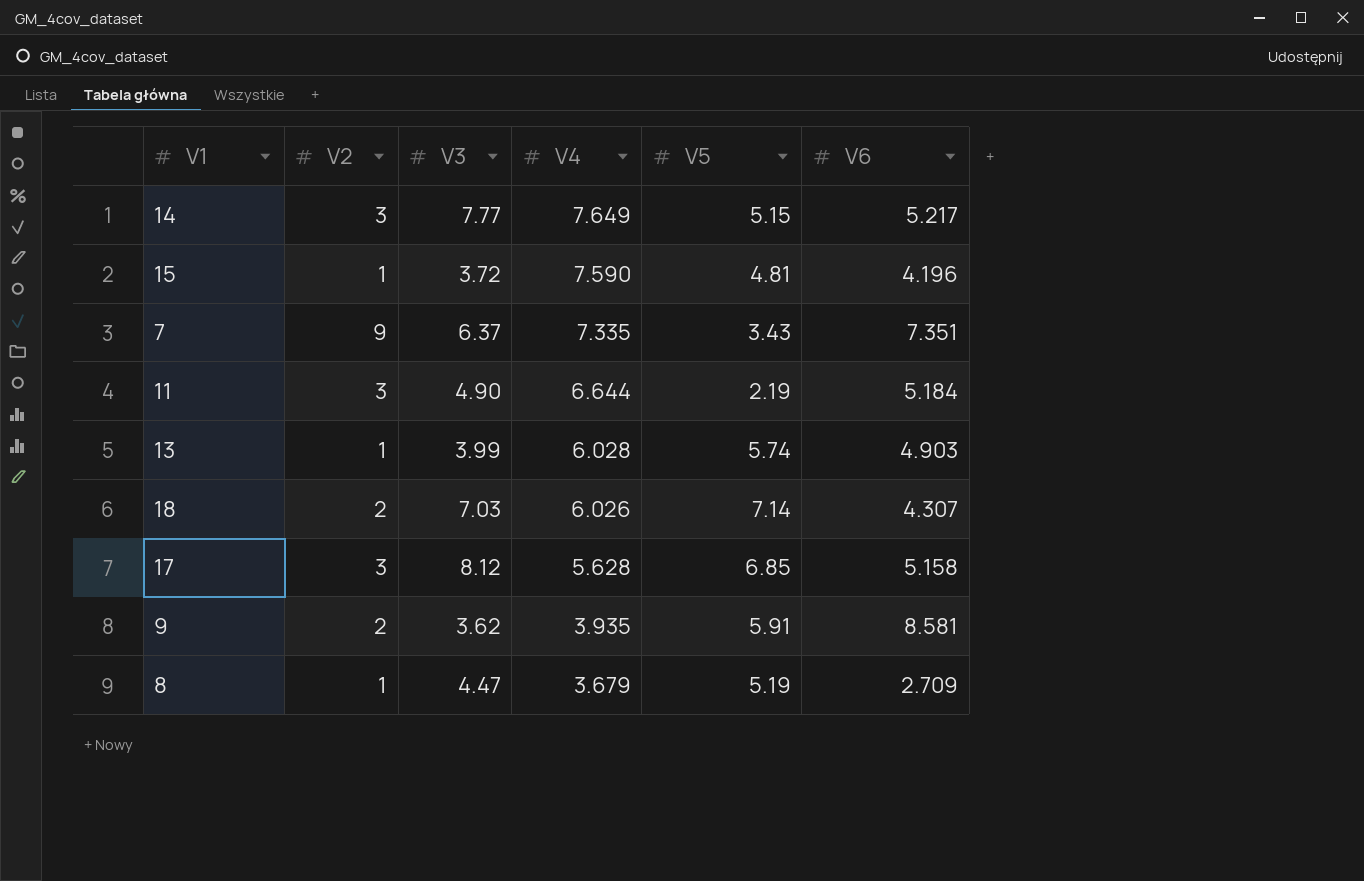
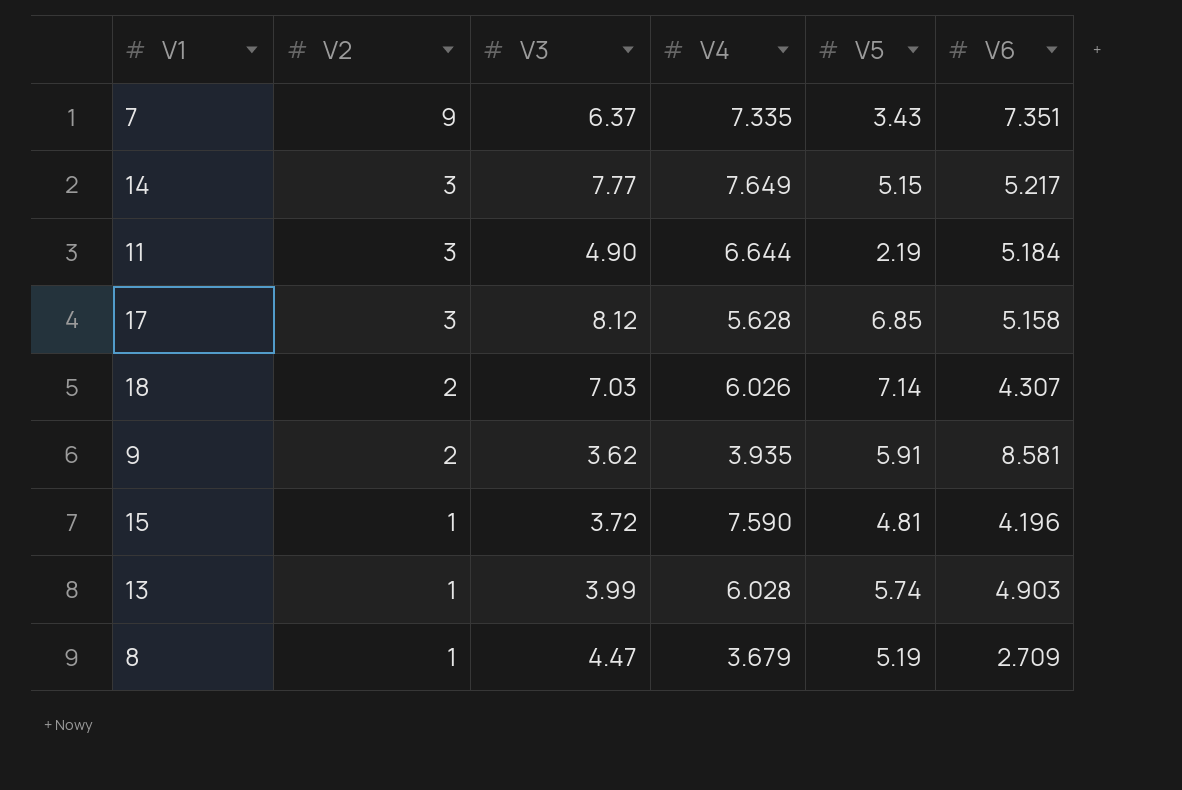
row order: V4 descending -> V2 descending

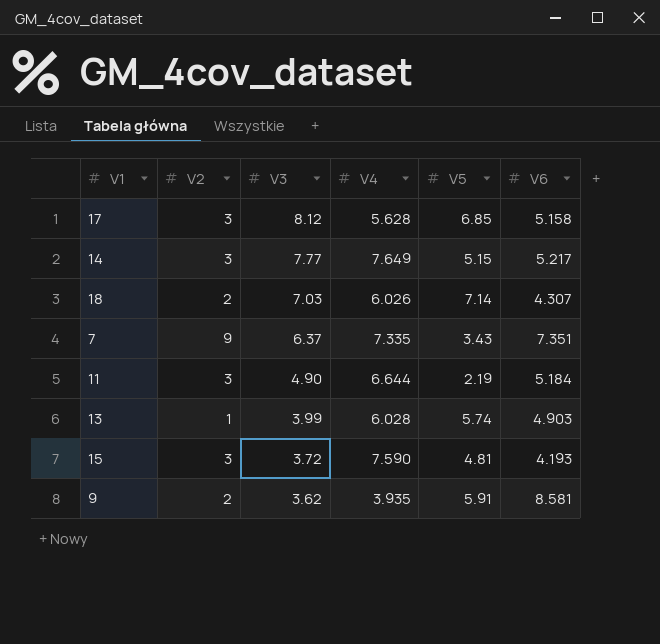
row order: V2 descending -> V3 descending
row 8: 1 | 4.47 | 3.679 | 5.19 | 2.709 -> none
15 | V2: 1 -> 3
15 | V6: 4.196 -> 4.193

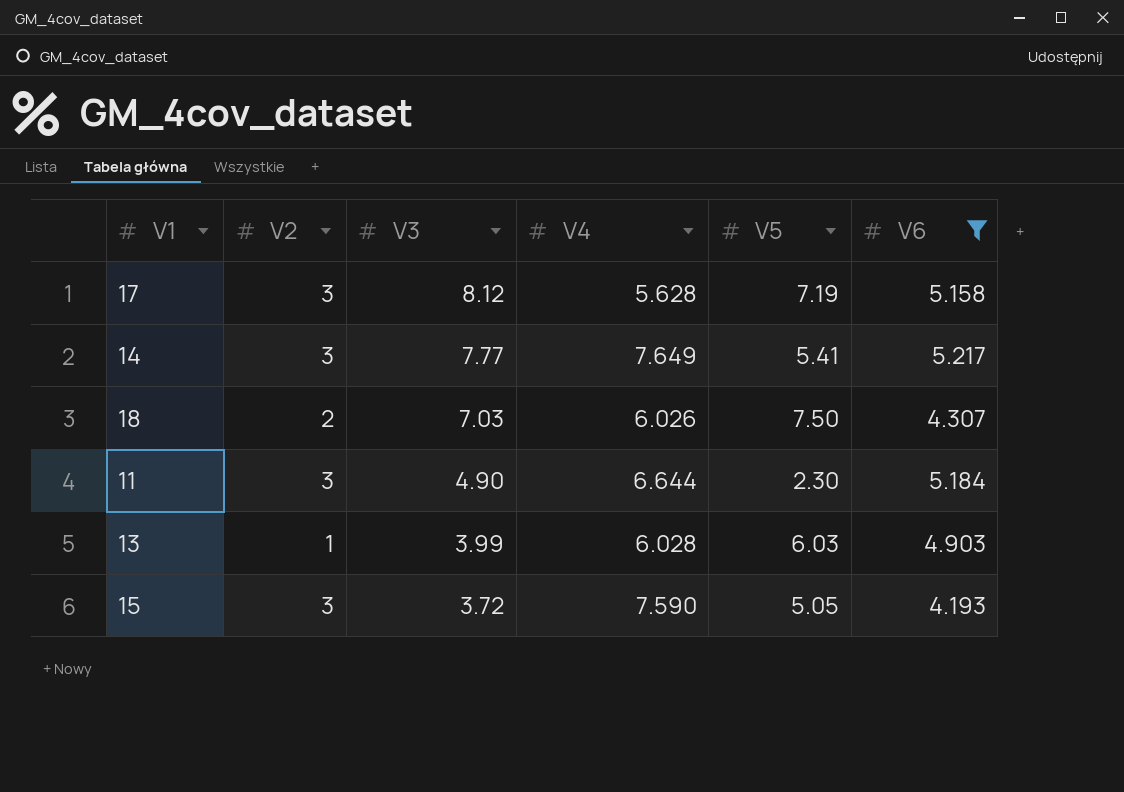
filter: none -> V6 <= 5.217
17 | V5: 6.85 -> 7.19
14 | V5: 5.15 -> 5.41
18 | V5: 7.14 -> 7.50
11 | V5: 2.19 -> 2.30
13 | V5: 5.74 -> 6.03
15 | V5: 4.81 -> 5.05

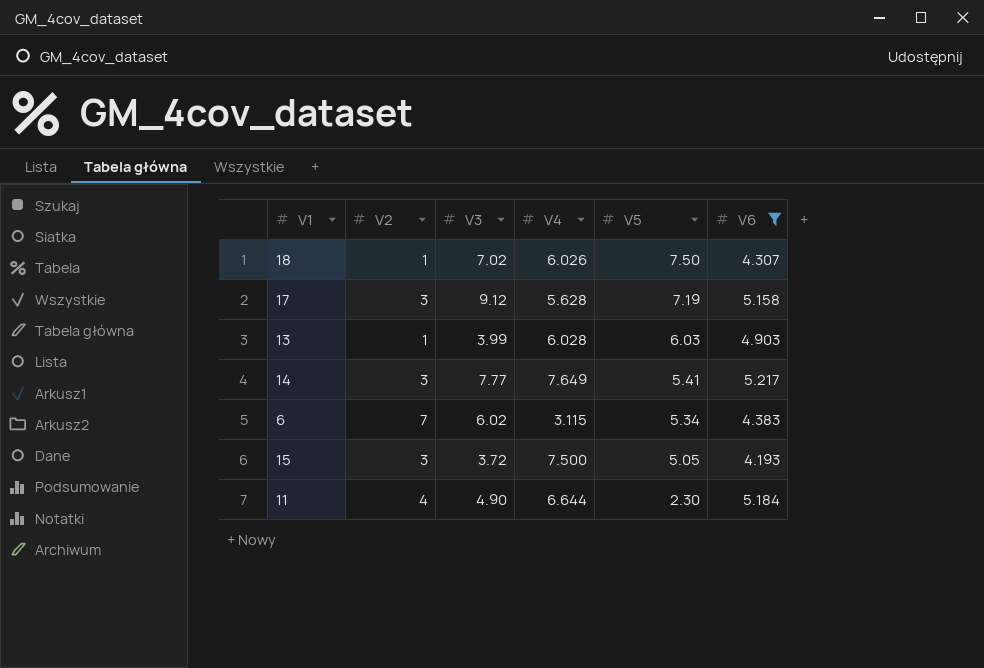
row order: V3 descending -> V5 descending
18 | V2: 2 -> 1
18 | V3: 7.03 -> 7.02
17 | V3: 8.12 -> 9.12
row 6: none -> 7 | 6.02 | 3.115 | 5.34 | 4.383
15 | V4: 7.590 -> 7.500
11 | V2: 3 -> 4

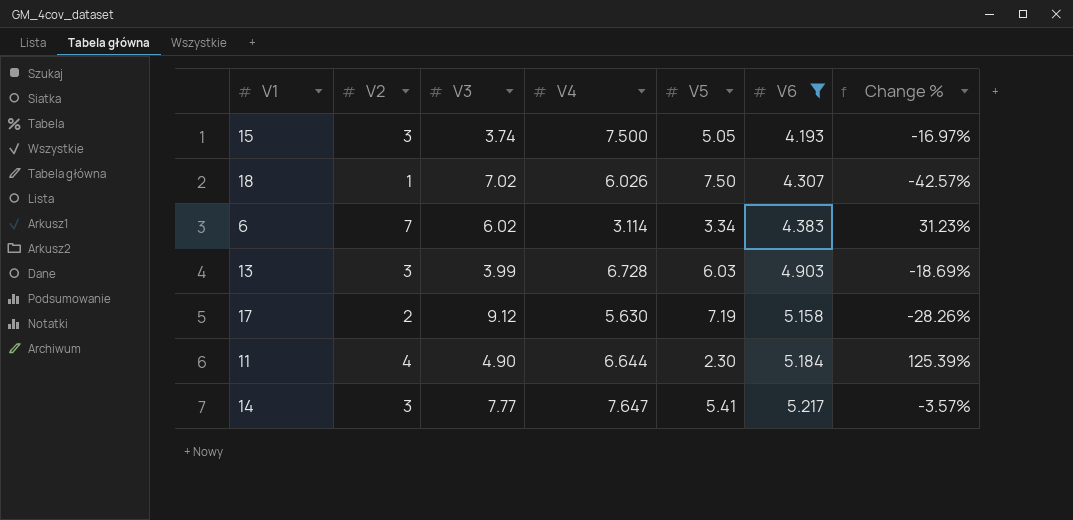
row order: V5 descending -> V6 ascending
column Change % | formula: none -> ([V6] - [V5]) / [V5]
15 | V3: 3.72 -> 3.74
6 | V4: 3.115 -> 3.114
6 | V5: 5.34 -> 3.34
13 | V2: 1 -> 3
13 | V4: 6.028 -> 6.728
17 | V2: 3 -> 2
17 | V4: 5.628 -> 5.630
14 | V4: 7.649 -> 7.647

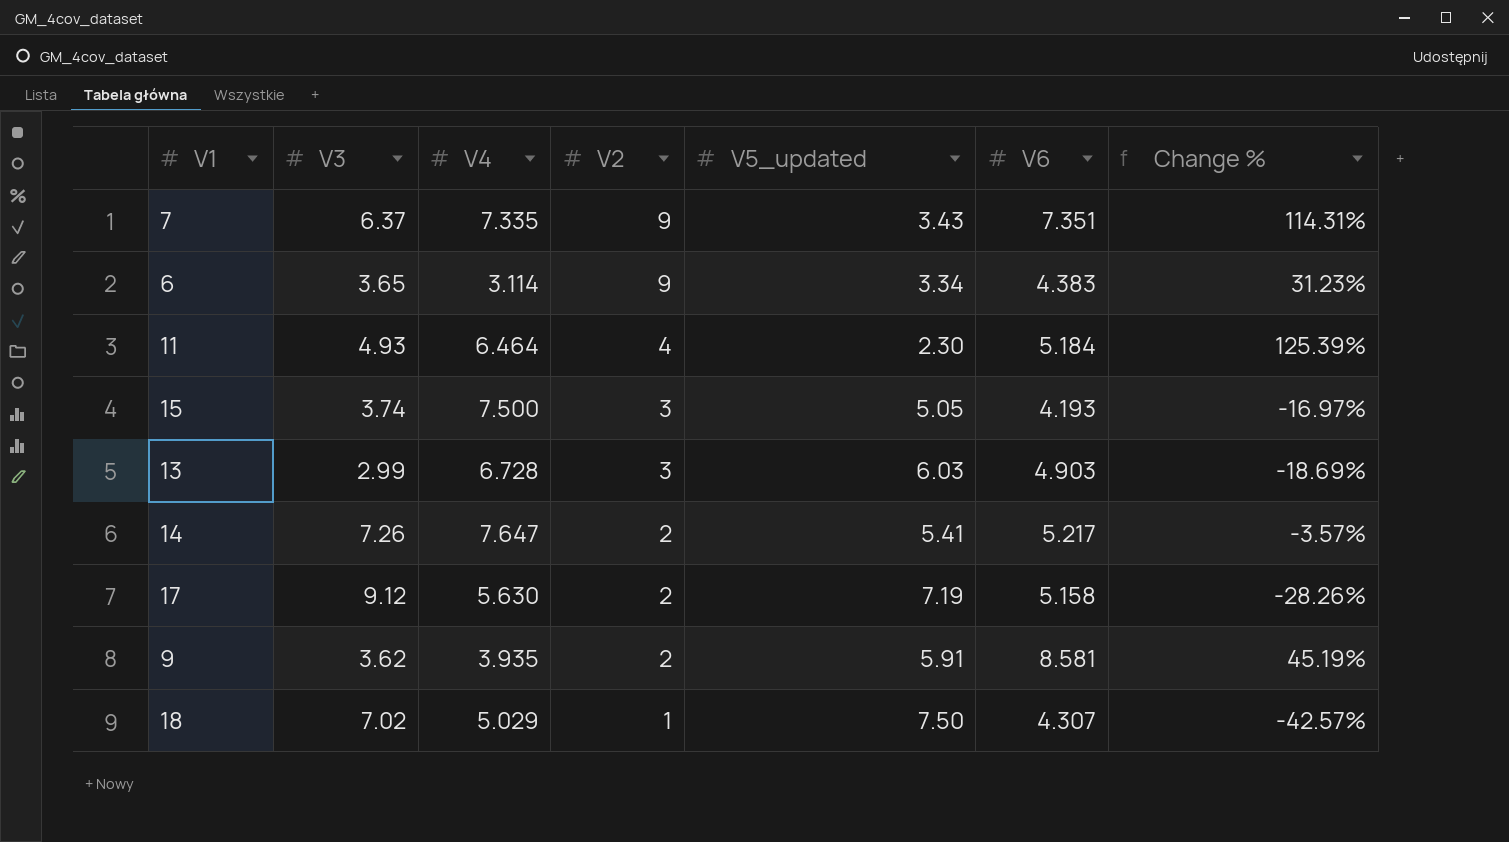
filter: V6 <= 5.217 -> none
row order: V6 ascending -> V2 descending
column V2 | position: 2 -> 4
column name: V5 -> V5_updated
6 | V3: 6.02 -> 3.65
6 | V2: 7 -> 9
11 | V3: 4.90 -> 4.93
11 | V4: 6.644 -> 6.464
13 | V3: 3.99 -> 2.99
14 | V3: 7.77 -> 7.26
14 | V2: 3 -> 2
18 | V4: 6.026 -> 5.029

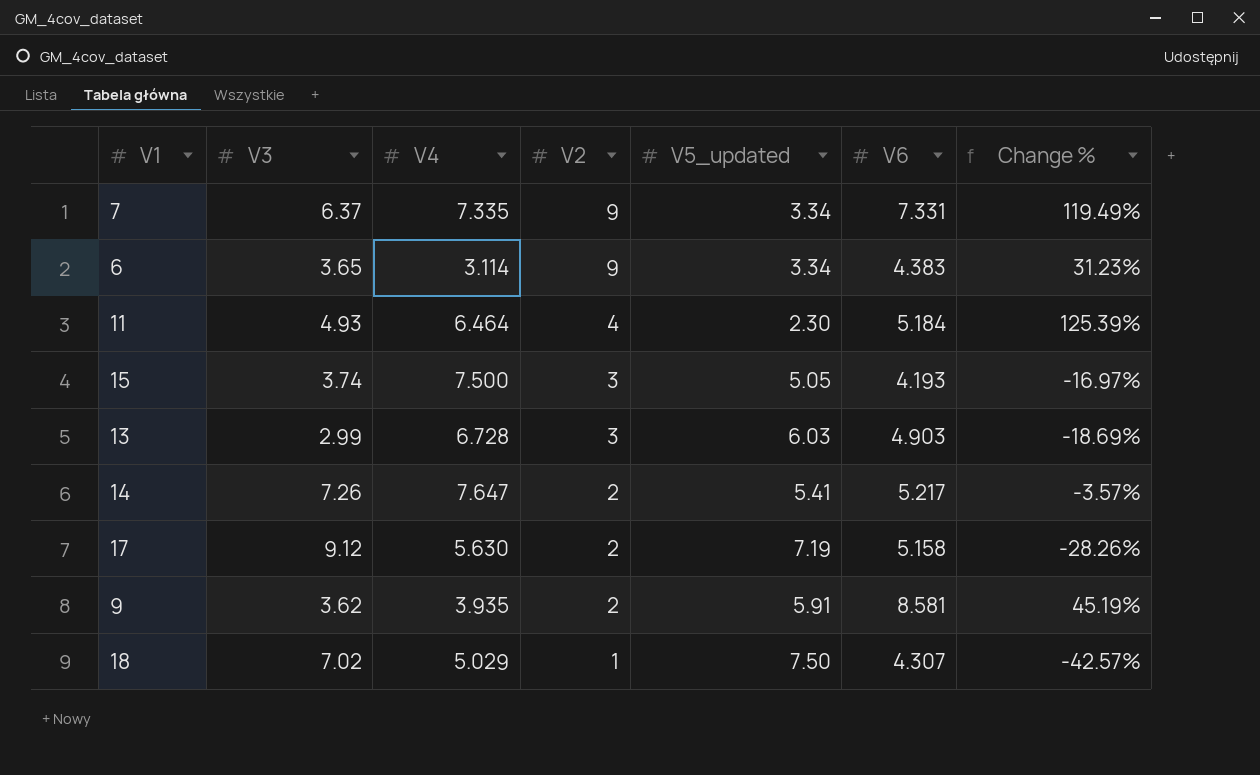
7 | V5_updated: 3.43 -> 3.34
7 | V6: 7.351 -> 7.331
7 | Change %: 114.31% -> 119.49%

